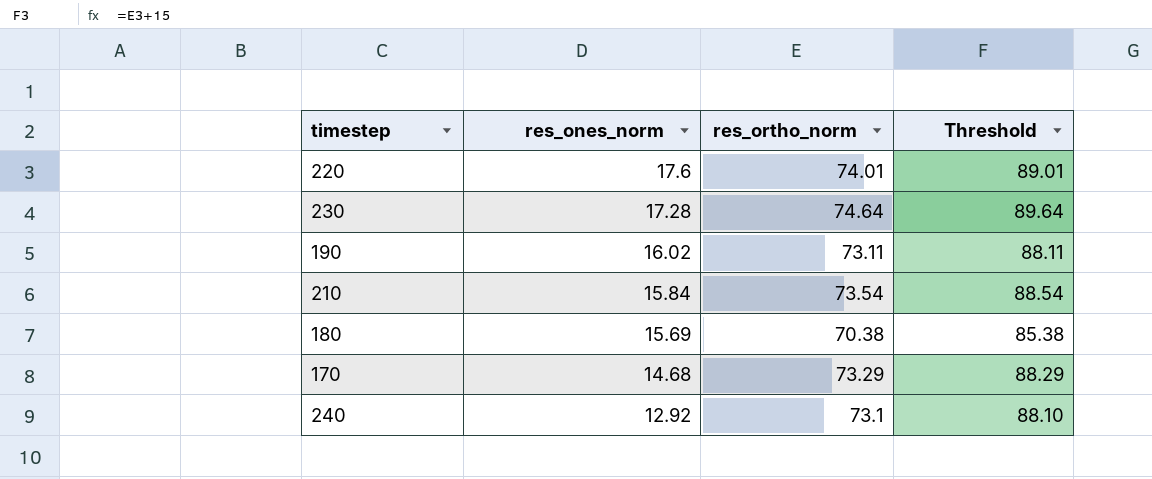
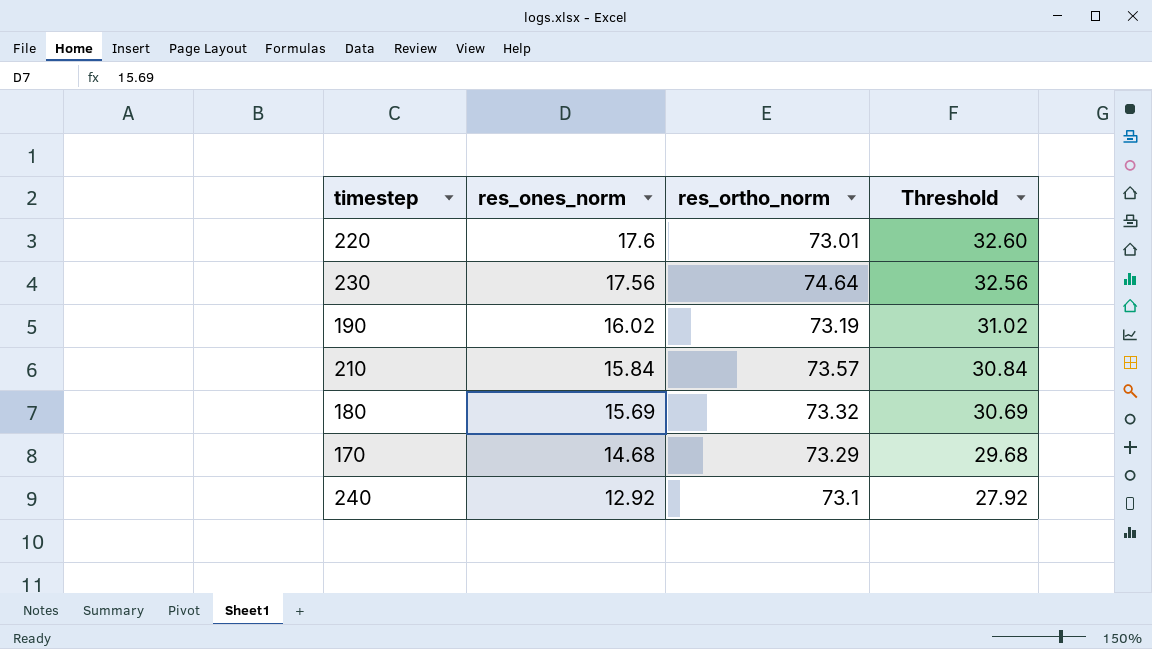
column Threshold | formula: [res_ortho_norm] + 15 -> [res_ones_norm] + 15
220 | res_ortho_norm: 74.01 -> 73.01
230 | res_ones_norm: 17.28 -> 17.56
190 | res_ortho_norm: 73.11 -> 73.19
210 | res_ortho_norm: 73.54 -> 73.57
180 | res_ortho_norm: 70.38 -> 73.32

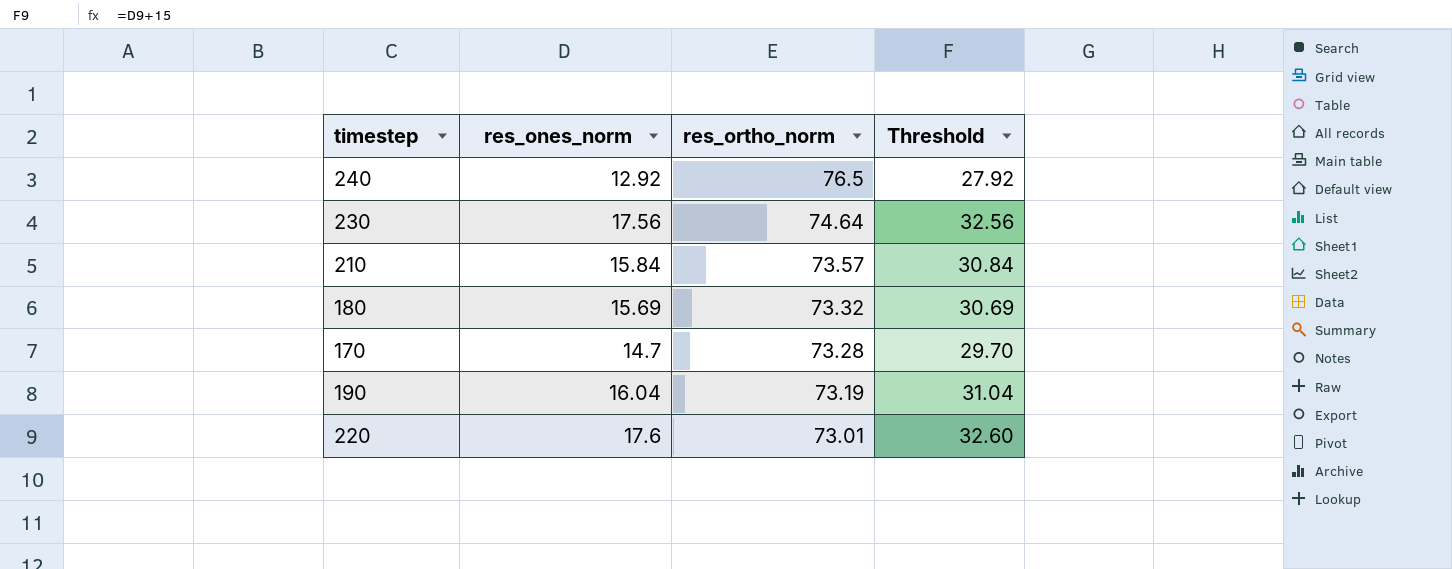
row order: res_ones_norm descending -> res_ortho_norm descending
240 | res_ortho_norm: 73.1 -> 76.5
170 | res_ones_norm: 14.68 -> 14.7
170 | res_ortho_norm: 73.29 -> 73.28
170 | Threshold: 29.68 -> 29.70
190 | res_ones_norm: 16.02 -> 16.04
190 | Threshold: 31.02 -> 31.04

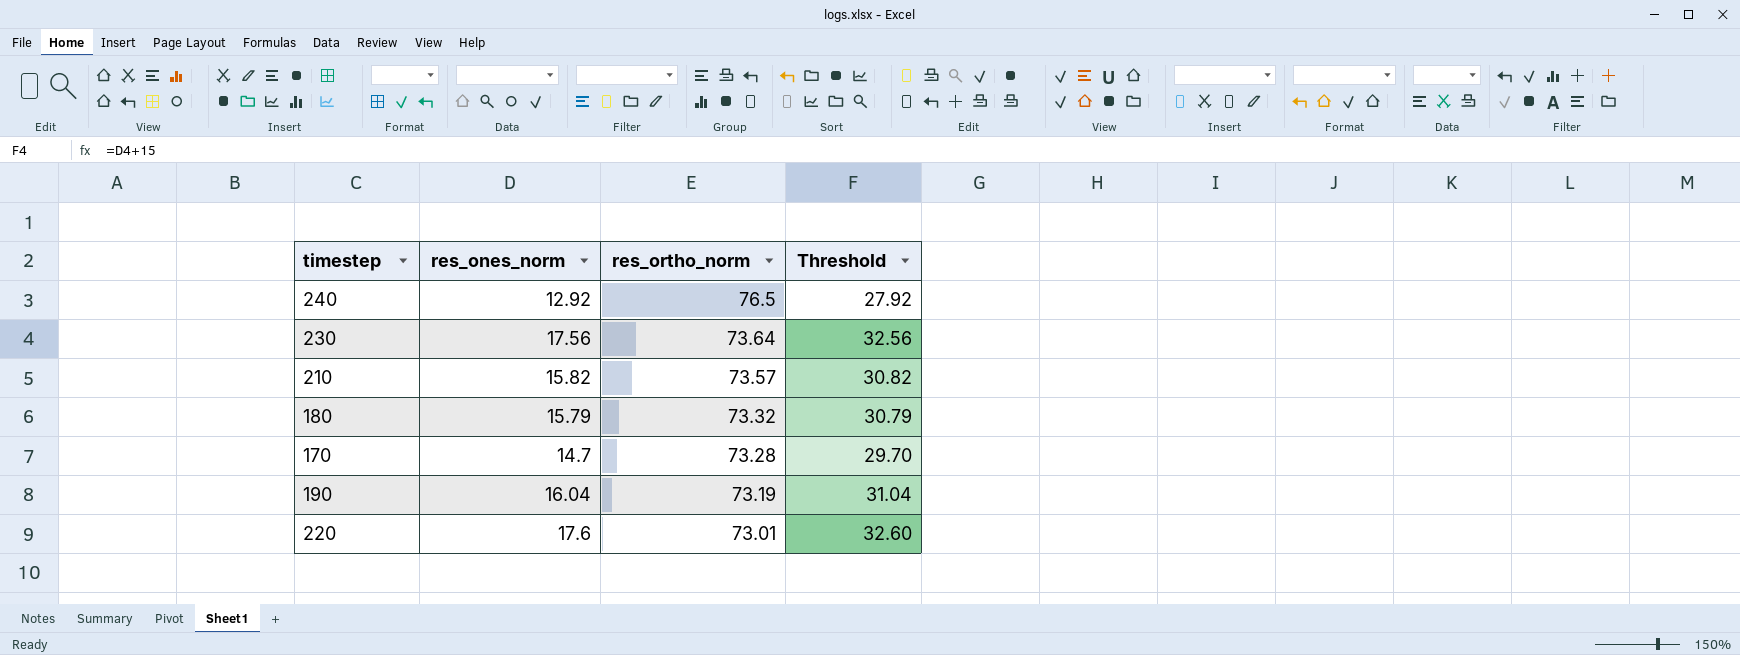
230 | res_ortho_norm: 74.64 -> 73.64
210 | res_ones_norm: 15.84 -> 15.82
210 | Threshold: 30.84 -> 30.82
180 | res_ones_norm: 15.69 -> 15.79
180 | Threshold: 30.69 -> 30.79

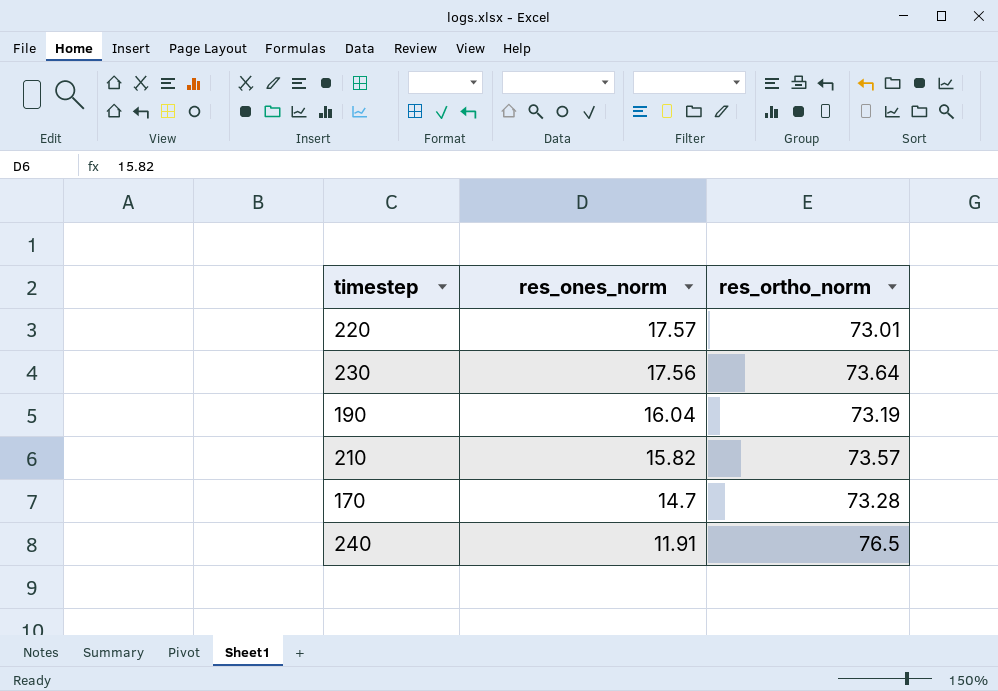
row order: res_ortho_norm descending -> res_ones_norm descending
column Threshold | formula: [res_ones_norm] + 15 -> none
row 180: 15.79 | 73.32 | 30.79 -> none
220 | res_ones_norm: 17.6 -> 17.57
240 | res_ones_norm: 12.92 -> 11.91

